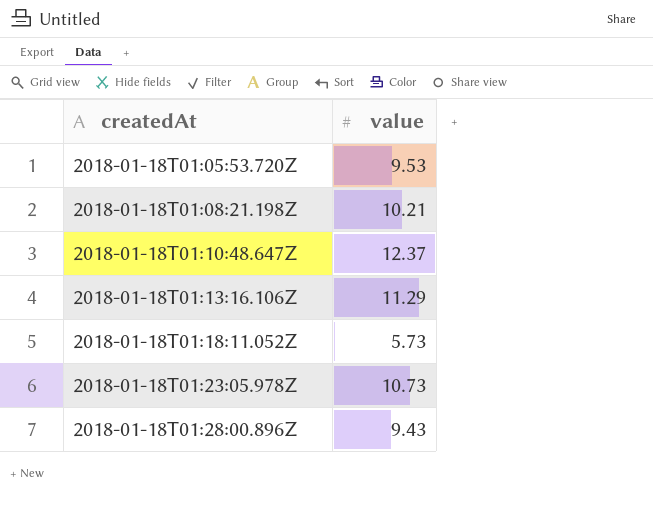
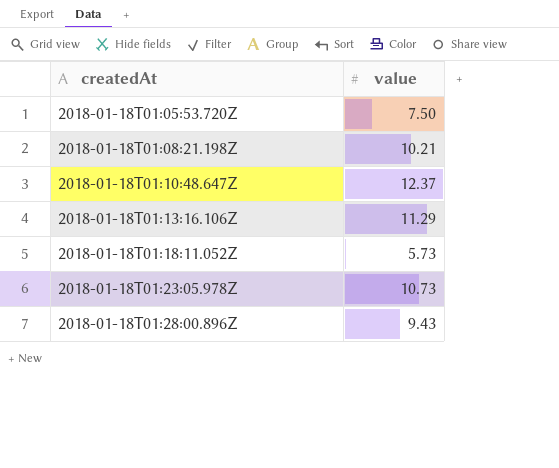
2018-01-18T01:05:53.720Z | value: 9.53 -> 7.50

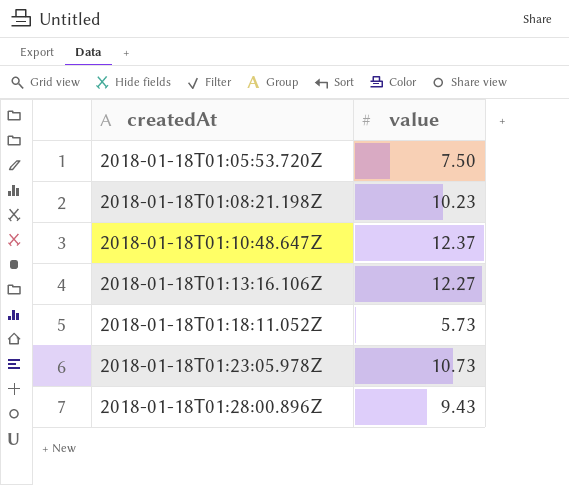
2018-01-18T01:08:21.198Z | value: 10.21 -> 10.23
2018-01-18T01:13:16.106Z | value: 11.29 -> 12.27

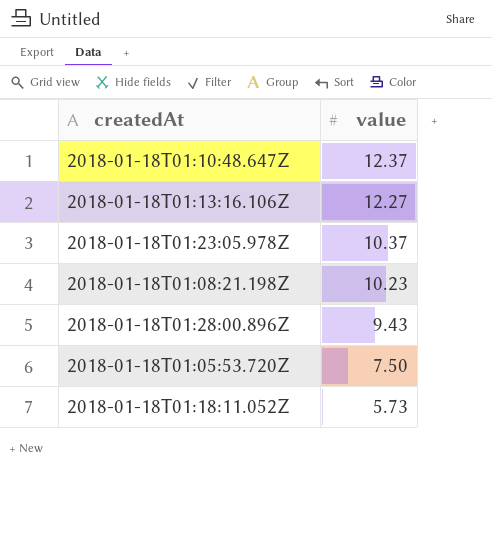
row order: createdAt ascending -> value descending
2018-01-18T01:23:05.978Z | value: 10.73 -> 10.37

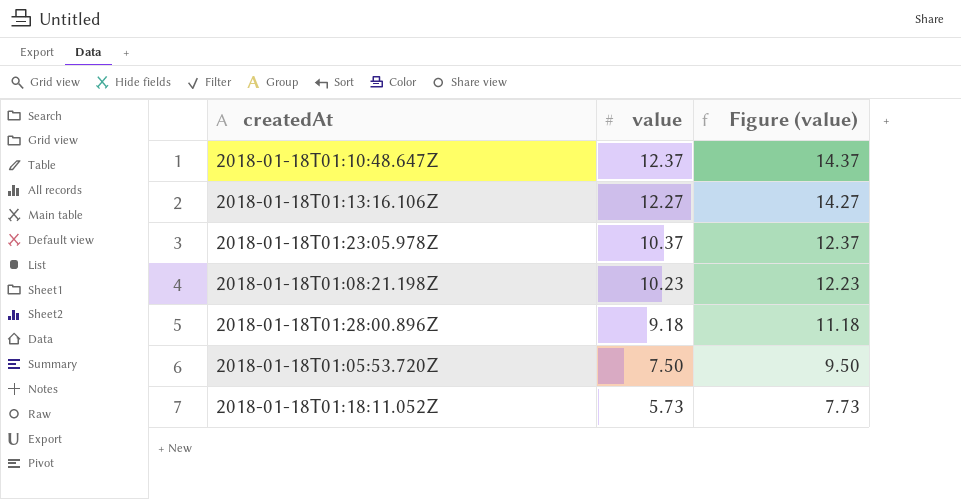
column Figure (value) | formula: none -> [value] + 2
2018-01-18T01:28:00.896Z | value: 9.43 -> 9.18

